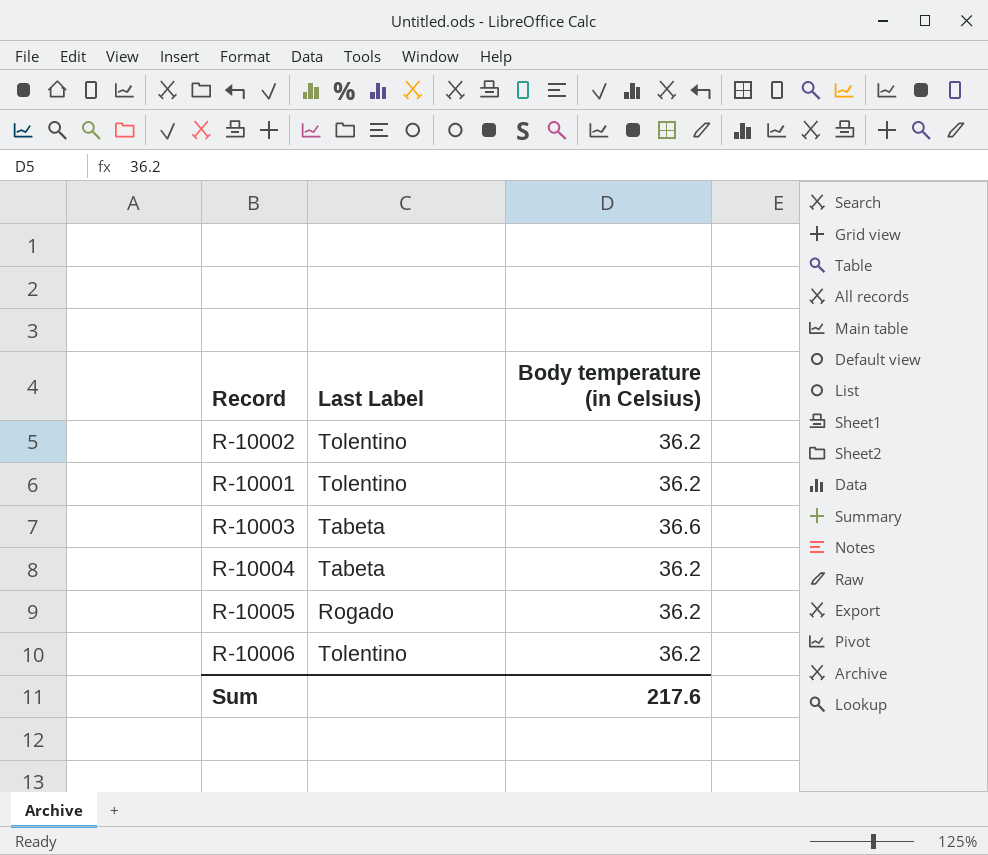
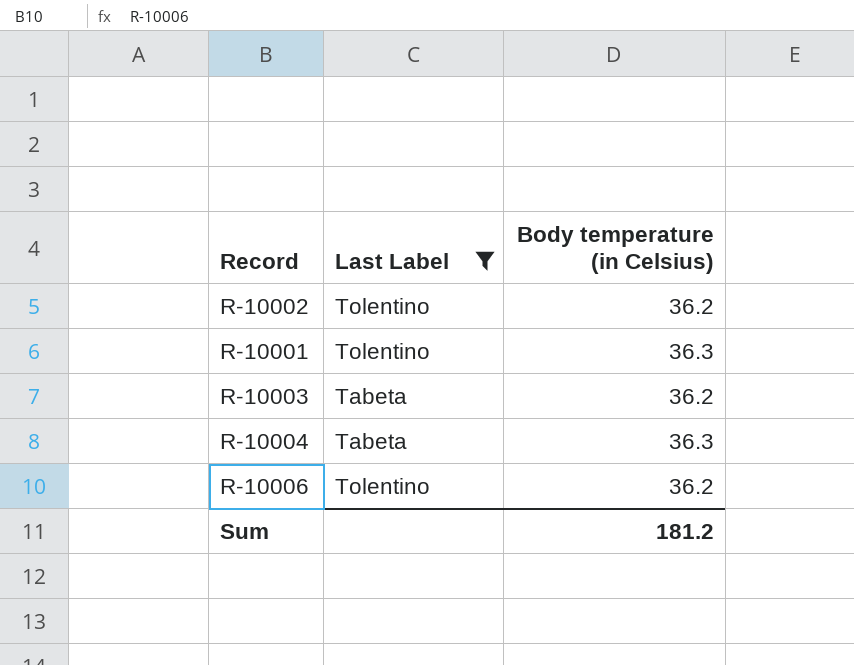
filter: none -> Last Label != Rogado
R-10001 | Body temperature (in Celsius): 36.2 -> 36.3
R-10003 | Body temperature (in Celsius): 36.6 -> 36.2
R-10004 | Body temperature (in Celsius): 36.2 -> 36.3
Sum | Body temperature (in Celsius): 217.6 -> 181.2

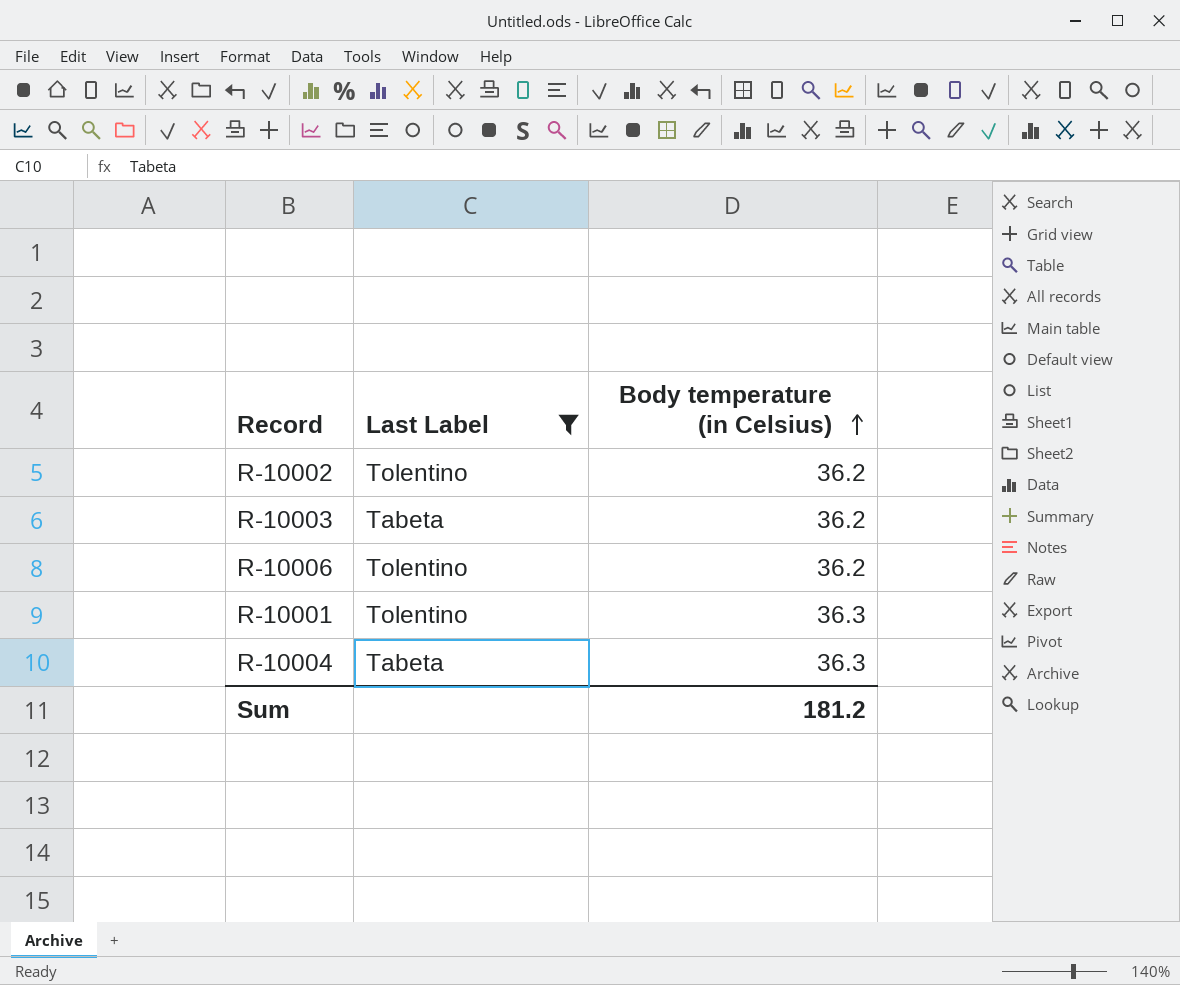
row order: none -> Body temperature (in Celsius) ascending

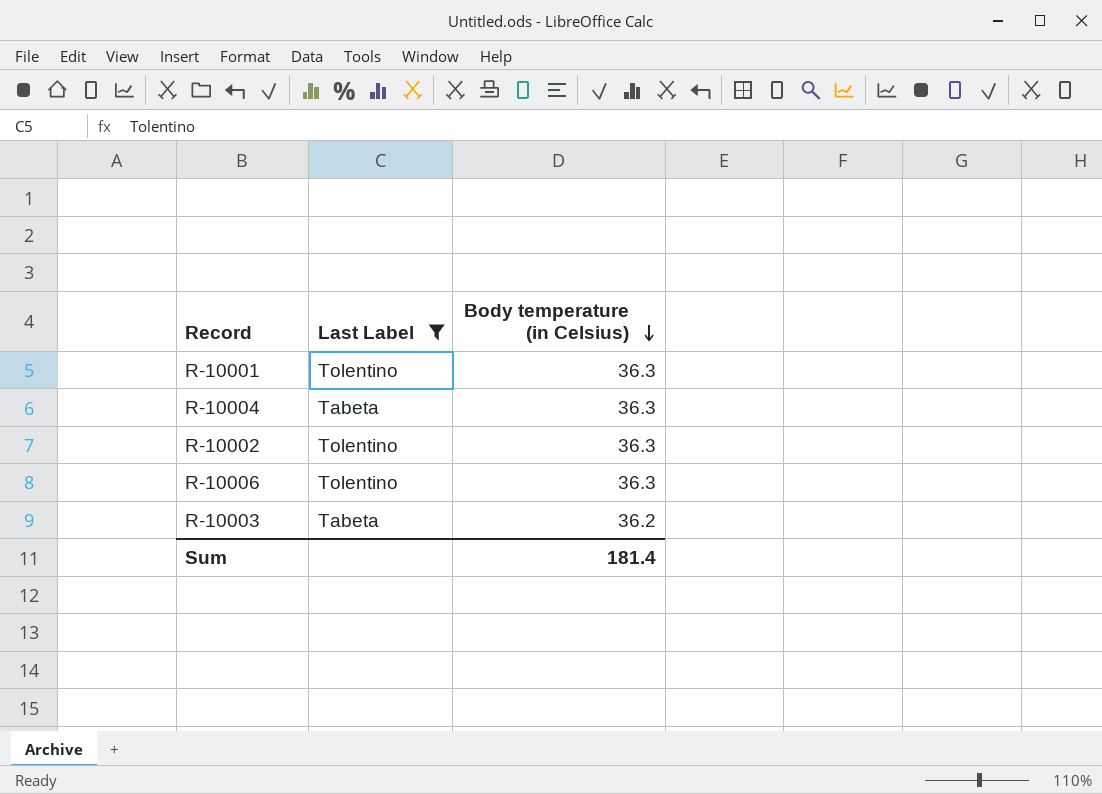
row order: Body temperature (in Celsius) ascending -> Body temperature (in Celsius) descending
R-10002 | Body temperature (in Celsius): 36.2 -> 36.3
R-10006 | Body temperature (in Celsius): 36.2 -> 36.3
Sum | Body temperature (in Celsius): 181.2 -> 181.4

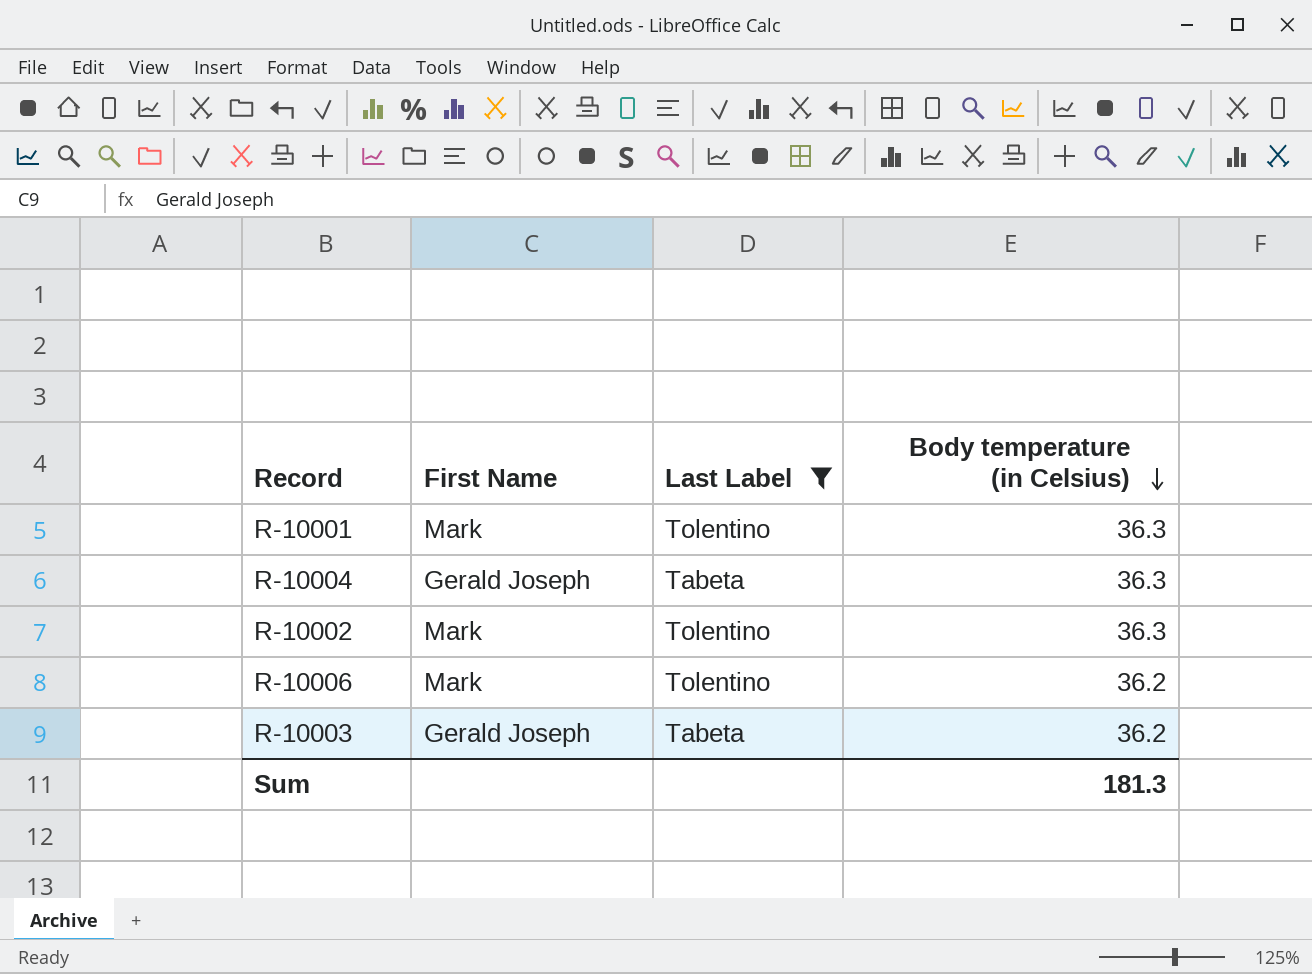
column First Name | position: none -> 2
R-10006 | Body temperature (in Celsius): 36.3 -> 36.2
Sum | Body temperature (in Celsius): 181.4 -> 181.3

